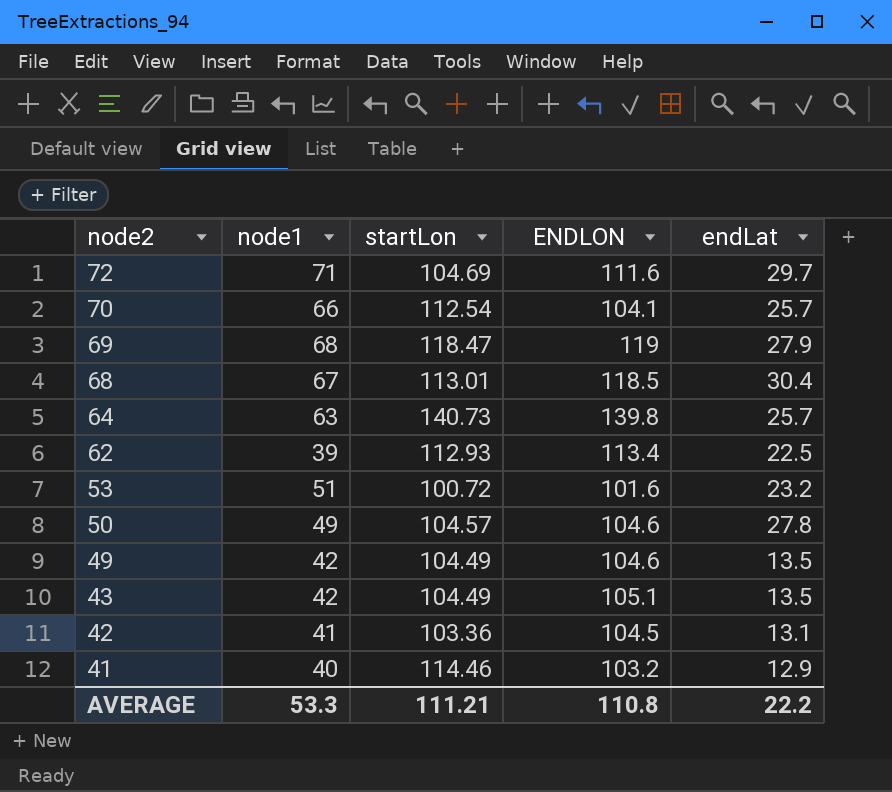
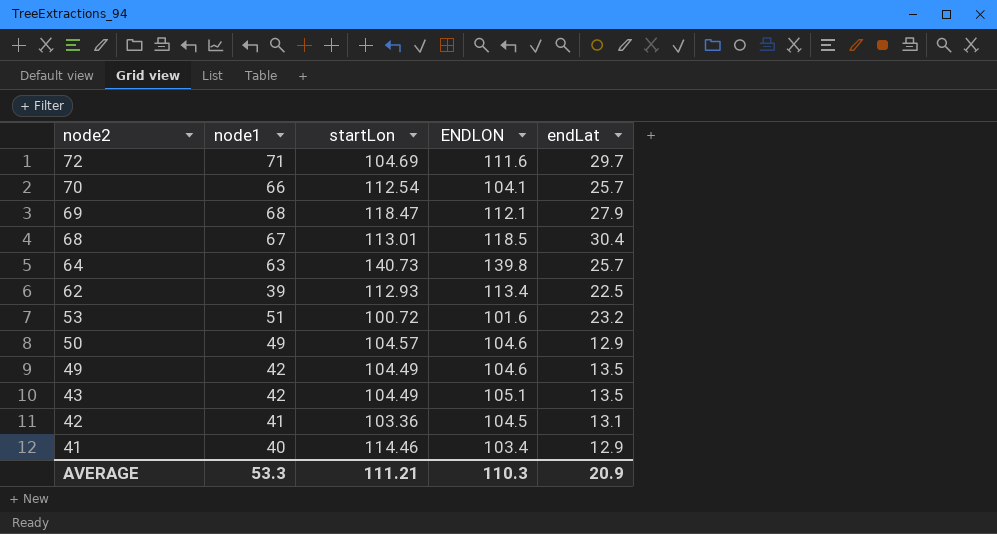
69 | ENDLON: 119 -> 112.1
50 | endLat: 27.8 -> 12.9
41 | ENDLON: 103.2 -> 103.4
AVERAGE | ENDLON: 110.8 -> 110.3
AVERAGE | endLat: 22.2 -> 20.9

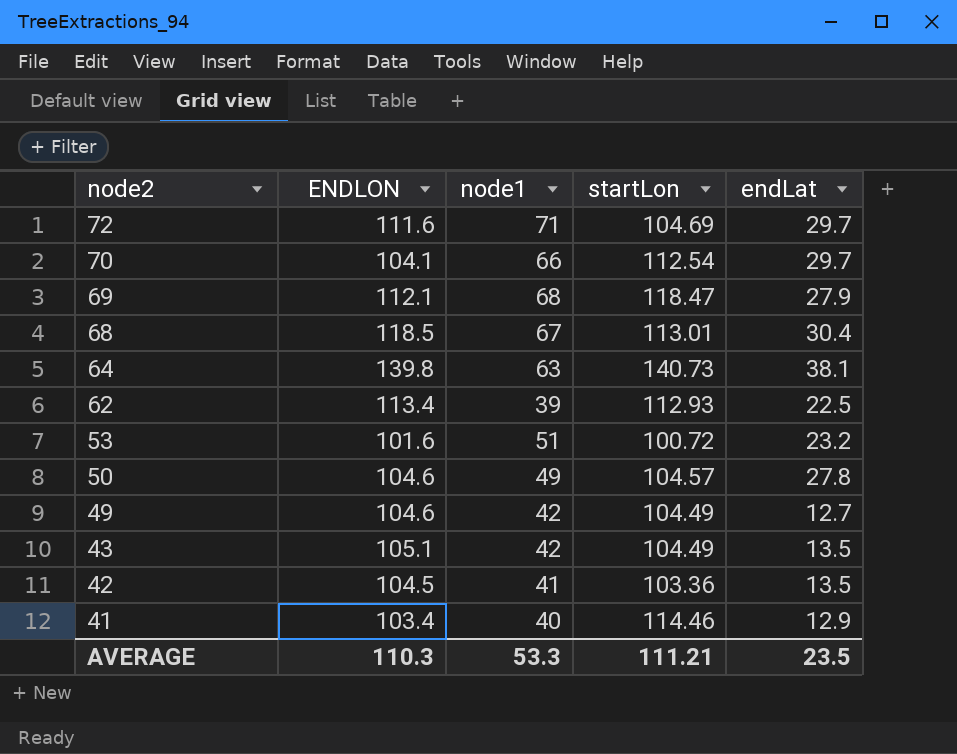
column ENDLON | position: 4 -> 2
70 | endLat: 25.7 -> 29.7
64 | endLat: 25.7 -> 38.1
50 | endLat: 12.9 -> 27.8
49 | endLat: 13.5 -> 12.7
42 | endLat: 13.1 -> 13.5
AVERAGE | endLat: 20.9 -> 23.5

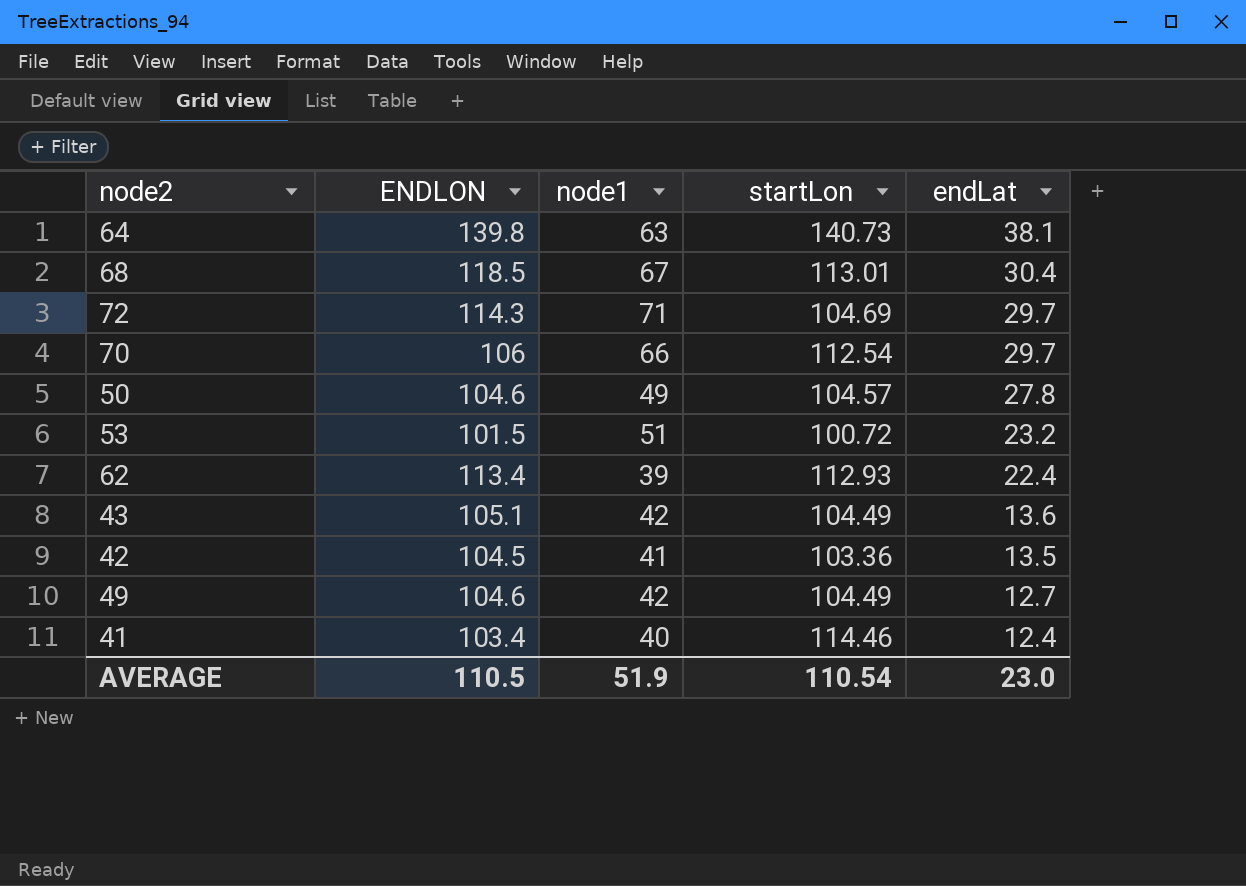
row order: node2 descending -> endLat descending
row 69: 112.1 | 68 | 118.47 | 27.9 -> none
72 | ENDLON: 111.6 -> 114.3
70 | ENDLON: 104.1 -> 106
53 | ENDLON: 101.6 -> 101.5
62 | endLat: 22.5 -> 22.4
43 | endLat: 13.5 -> 13.6
41 | endLat: 12.9 -> 12.4
AVERAGE | ENDLON: 110.3 -> 110.5
AVERAGE | node1: 53.3 -> 51.9
AVERAGE | startLon: 111.21 -> 110.54
AVERAGE | endLat: 23.5 -> 23.0

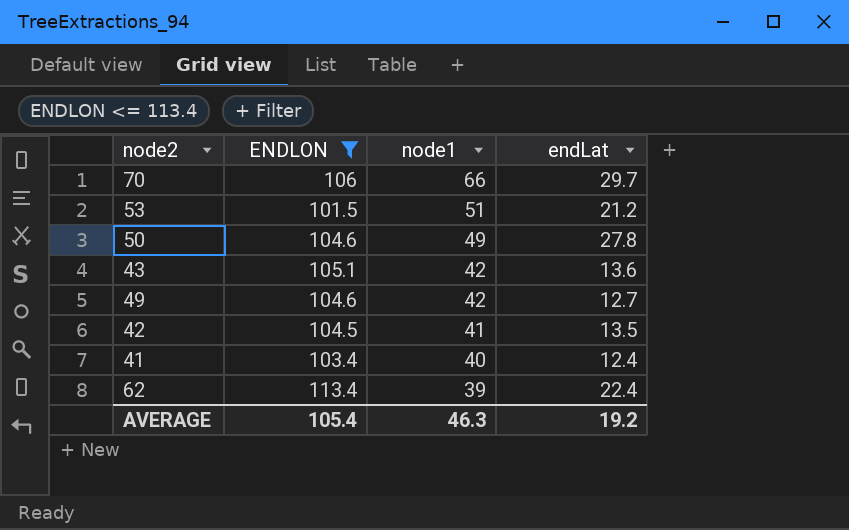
filter: none -> ENDLON <= 113.4
row order: endLat descending -> node1 descending
column startLon | position: 4 -> none
53 | endLat: 23.2 -> 21.2
AVERAGE | ENDLON: 110.5 -> 105.4
AVERAGE | node1: 51.9 -> 46.3
AVERAGE | endLat: 23.0 -> 19.2

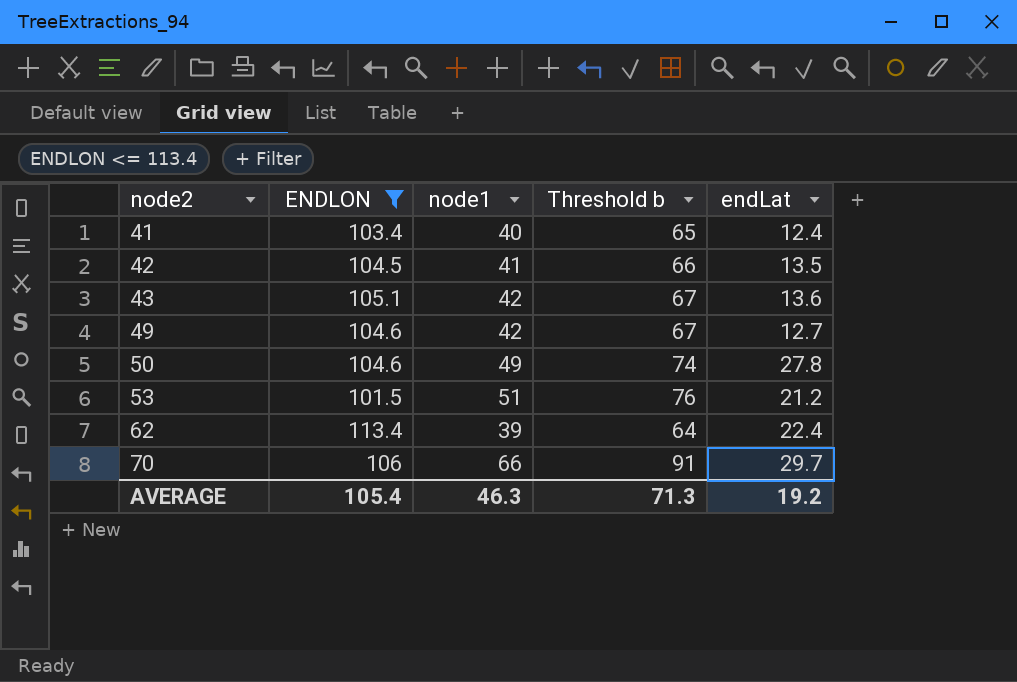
row order: node1 descending -> node2 ascending
column Threshold b | formula: none -> [node1] + 25

